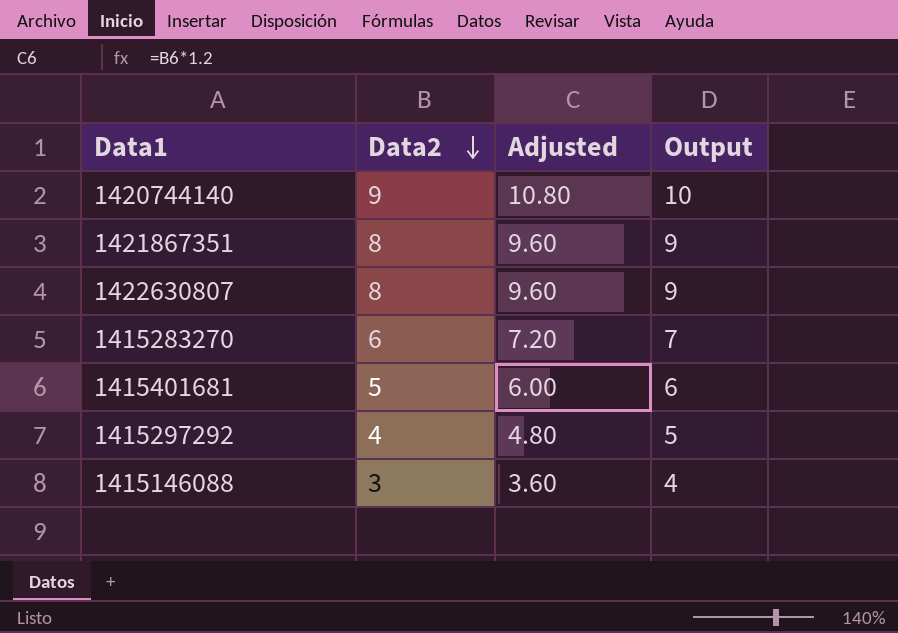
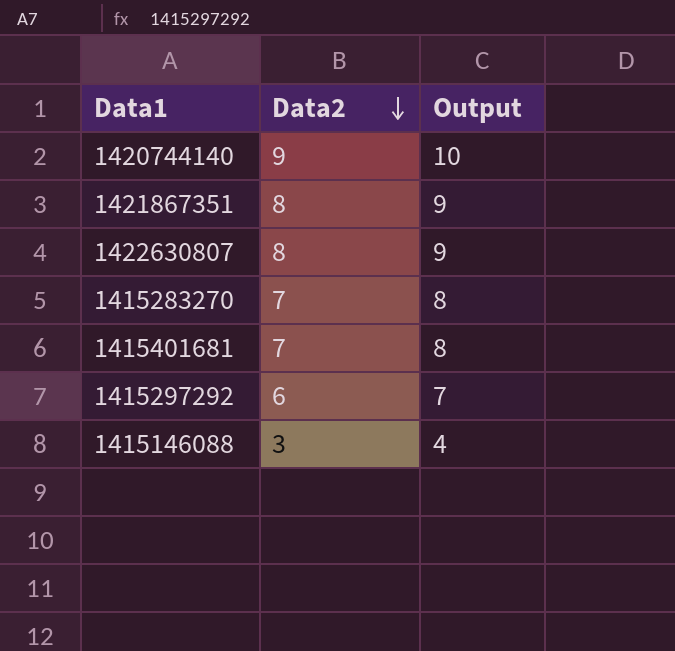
column Adjusted | formula: [Data2] * 1.2 -> none
1415283270 | Data2: 6 -> 7
1415283270 | Output: 7 -> 8
1415401681 | Data2: 5 -> 7
1415401681 | Output: 6 -> 8
1415297292 | Data2: 4 -> 6
1415297292 | Output: 5 -> 7

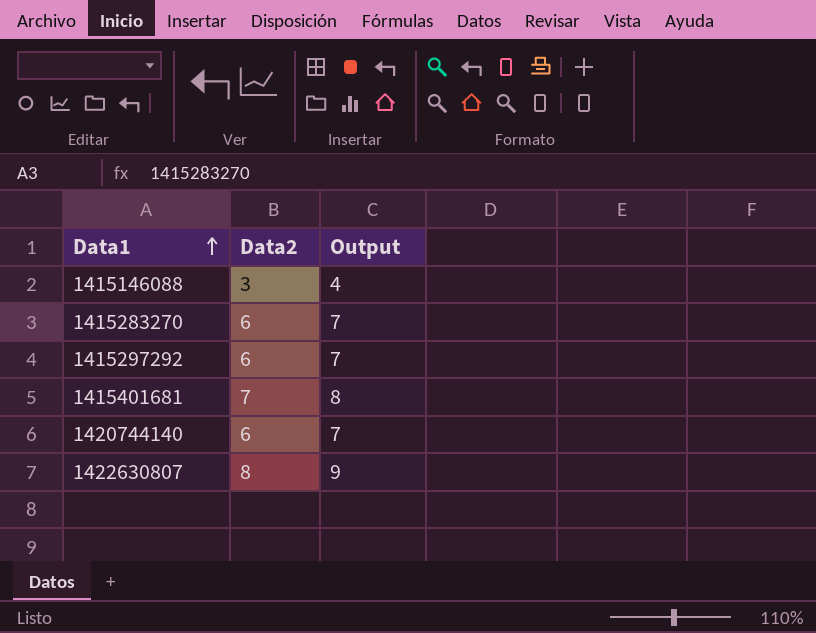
row order: Data2 descending -> Data1 ascending
row 1421867351: 8 | 9 -> none
1415283270 | Data2: 7 -> 6
1415283270 | Output: 8 -> 7
1420744140 | Data2: 9 -> 6
1420744140 | Output: 10 -> 7

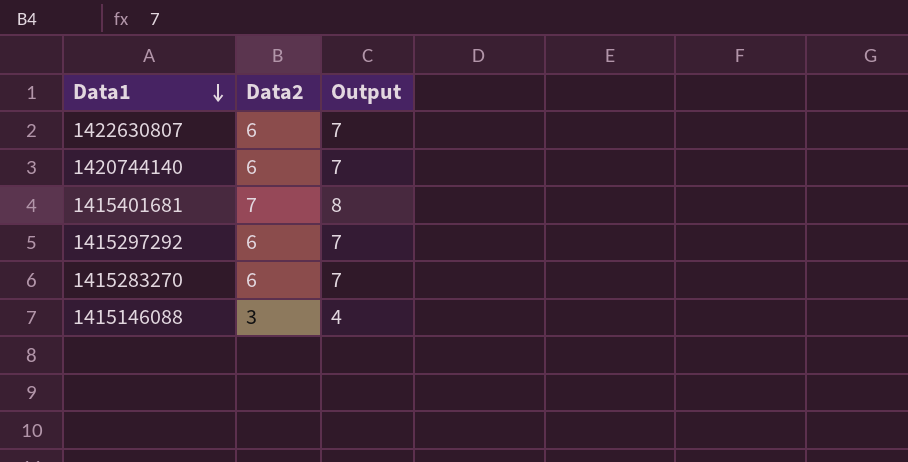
row order: Data1 ascending -> Data1 descending
1422630807 | Data2: 8 -> 6
1422630807 | Output: 9 -> 7

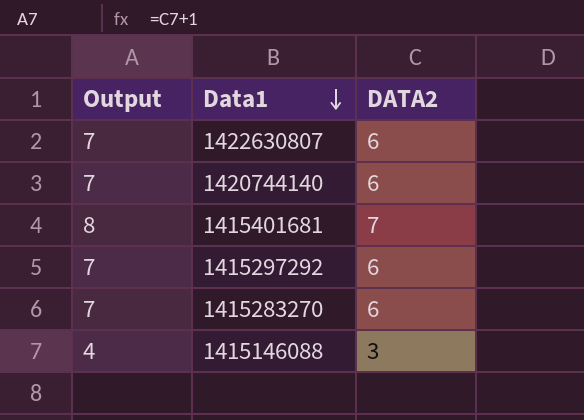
column Output | position: 3 -> 1
column name: Data2 -> DATA2

